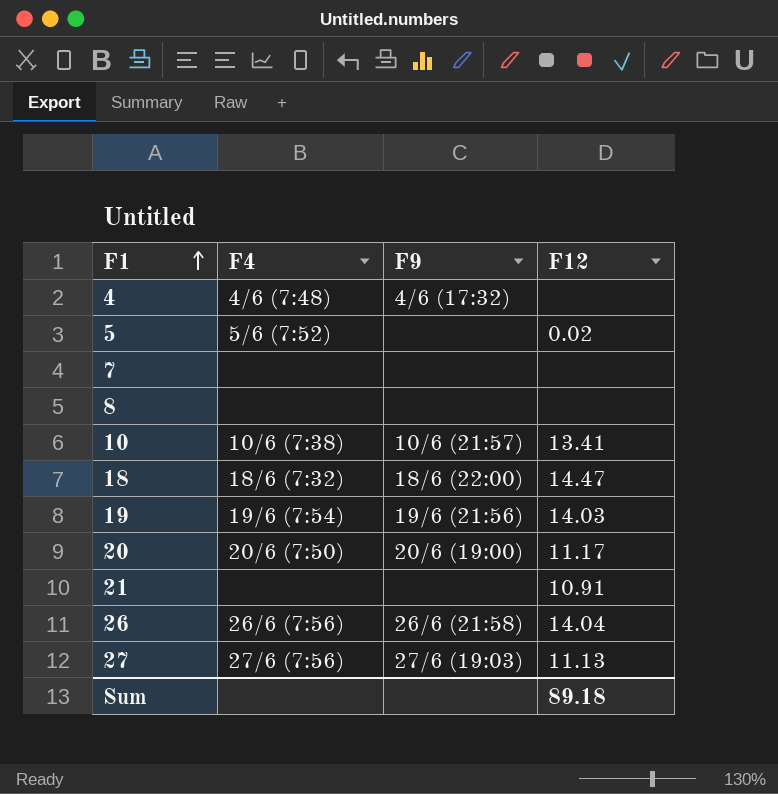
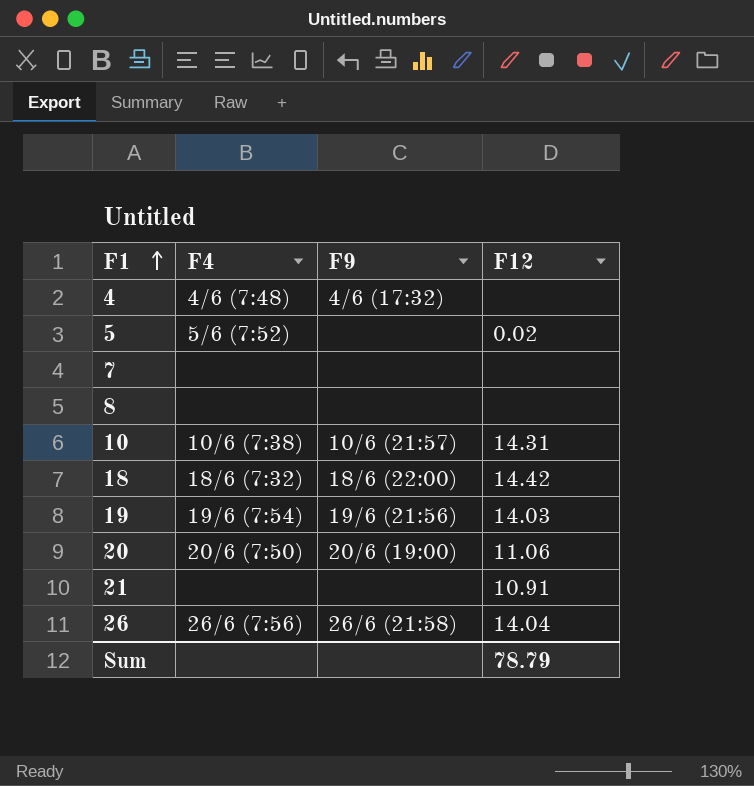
row 27: 27/6 (7:56) | 27/6 (19:03) | 11.13 -> none
10 | F12: 13.41 -> 14.31
18 | F12: 14.47 -> 14.42
20 | F12: 11.17 -> 11.06
Sum | F12: 89.18 -> 78.79

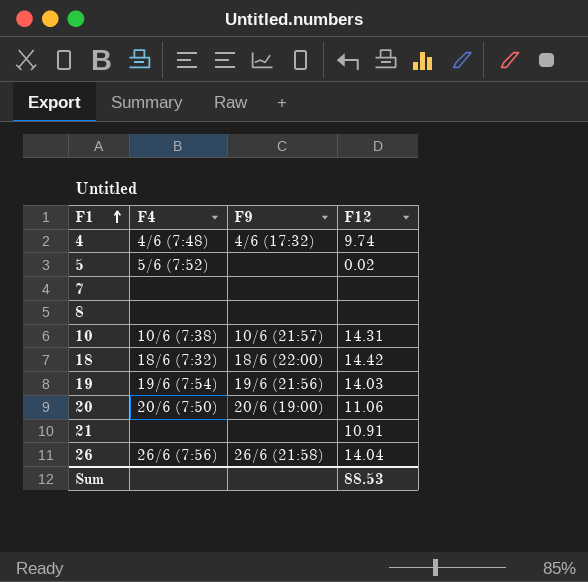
4 | F12: none -> 9.74
Sum | F12: 78.79 -> 88.53

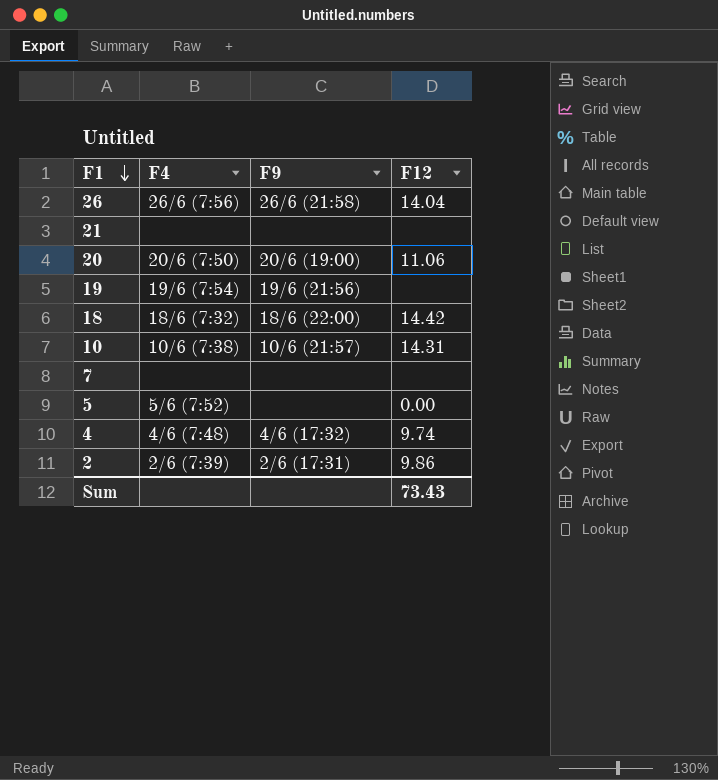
row order: F1 ascending -> F1 descending
row 8: none | none | none -> none
21 | F12: 10.91 -> none
19 | F12: 14.03 -> none
5 | F12: 0.02 -> 0.00
row 2: none -> 2/6 (7:39) | 2/6 (17:31) | 9.86
Sum | F12: 88.53 -> 73.43

